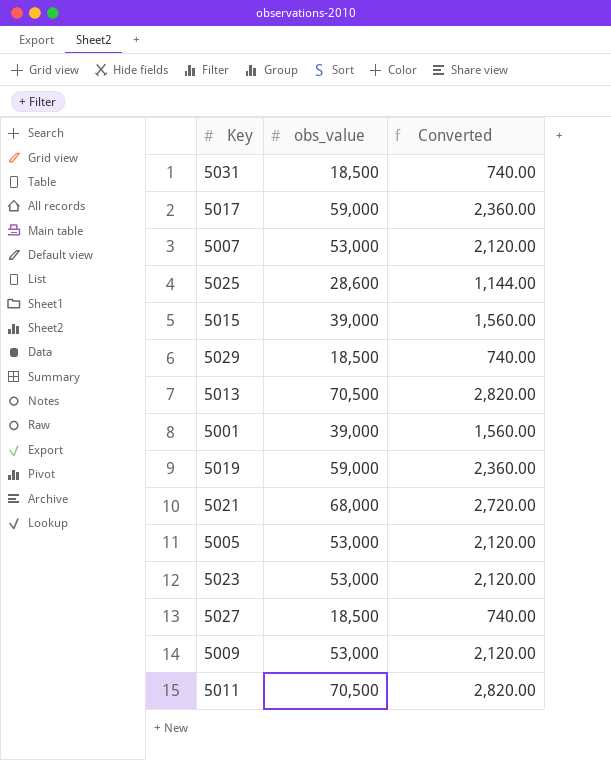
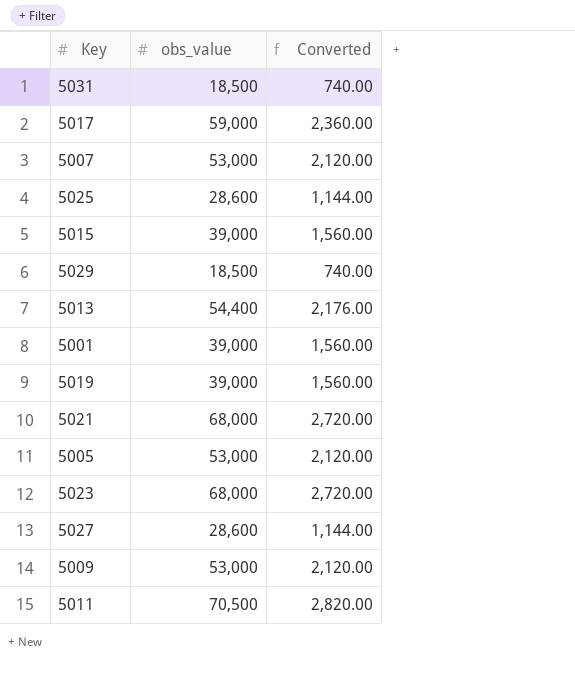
5013 | obs_value: 70,500 -> 54,400
5013 | Converted: 2,820.00 -> 2,176.00
5019 | obs_value: 59,000 -> 39,000
5019 | Converted: 2,360.00 -> 1,560.00
5023 | obs_value: 53,000 -> 68,000
5023 | Converted: 2,120.00 -> 2,720.00
5027 | obs_value: 18,500 -> 28,600
5027 | Converted: 740.00 -> 1,144.00

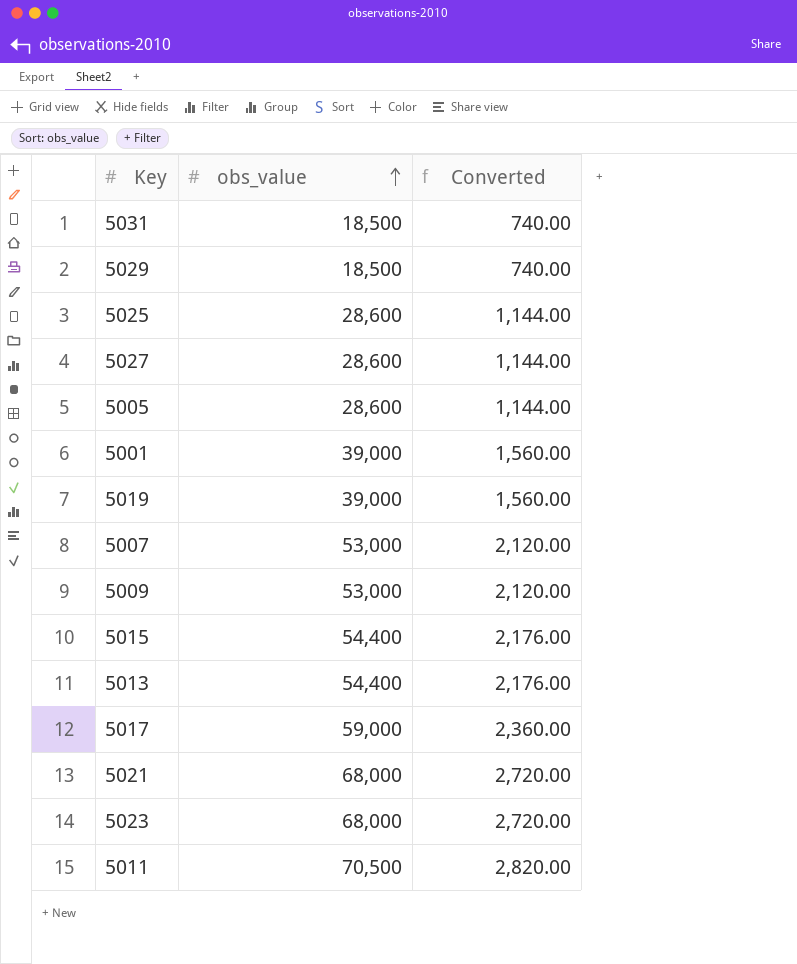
row order: none -> obs_value ascending
5005 | obs_value: 53,000 -> 28,600
5005 | Converted: 2,120.00 -> 1,144.00
5015 | obs_value: 39,000 -> 54,400
5015 | Converted: 1,560.00 -> 2,176.00

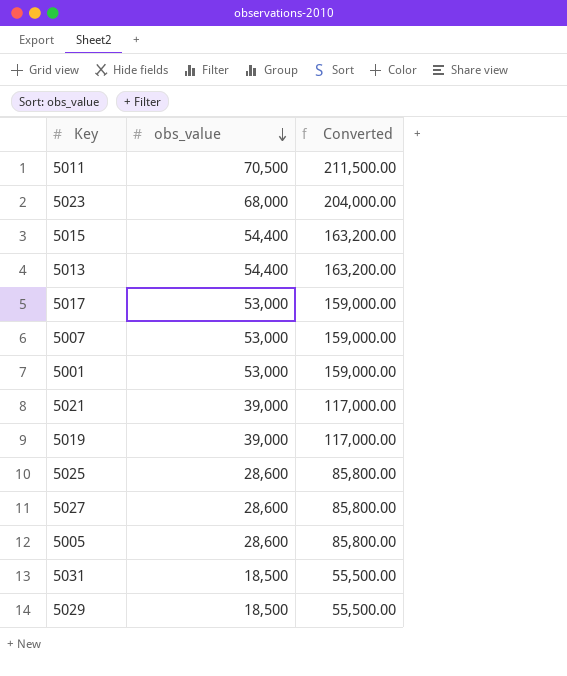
row order: obs_value ascending -> obs_value descending
column Converted | formula: [obs_value] * 0.04 -> [obs_value] * 3
row 5009: 53,000 | 2,120.00 -> none
5017 | obs_value: 59,000 -> 53,000
5001 | obs_value: 39,000 -> 53,000
5021 | obs_value: 68,000 -> 39,000

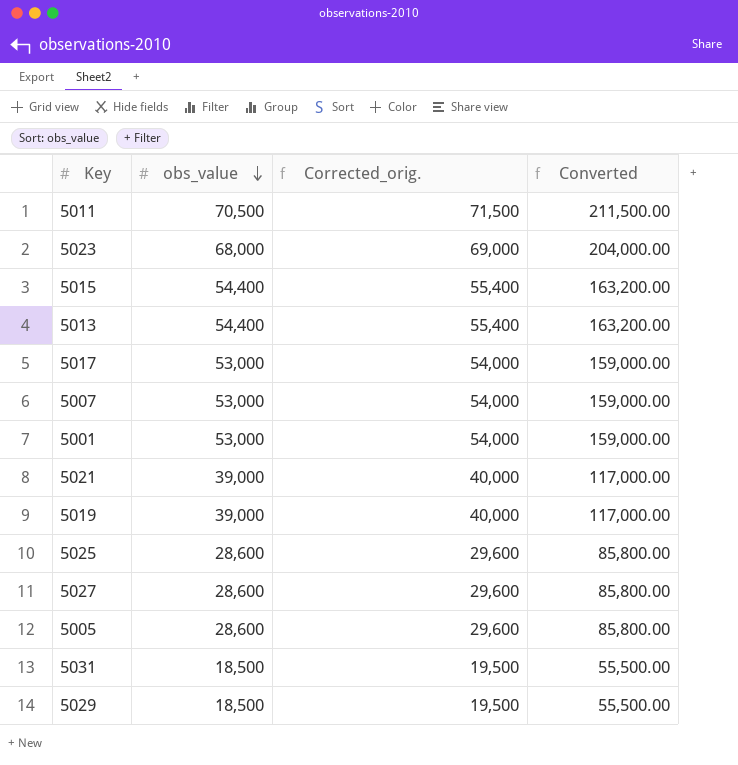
column Corrected_orig. | formula: none -> [obs_value] + 1000

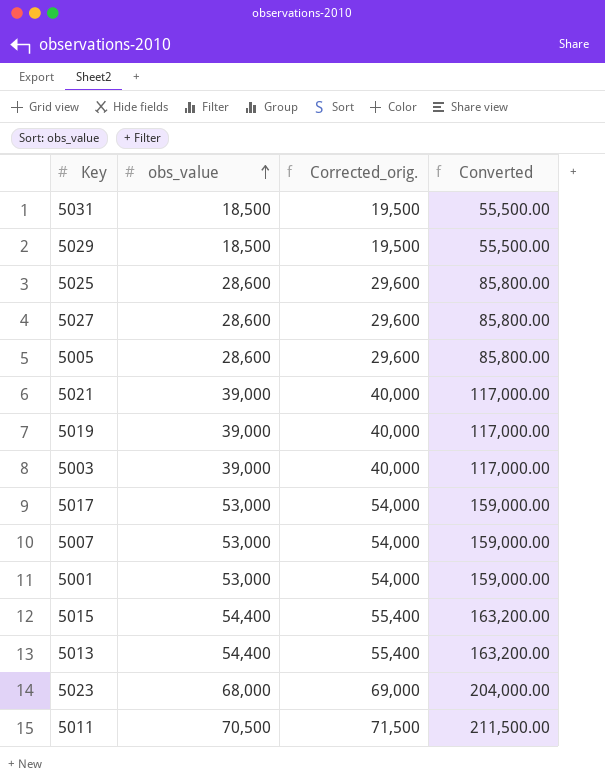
row order: obs_value descending -> obs_value ascending
row 5003: none -> 39,000 | 40,000 | 117,000.00

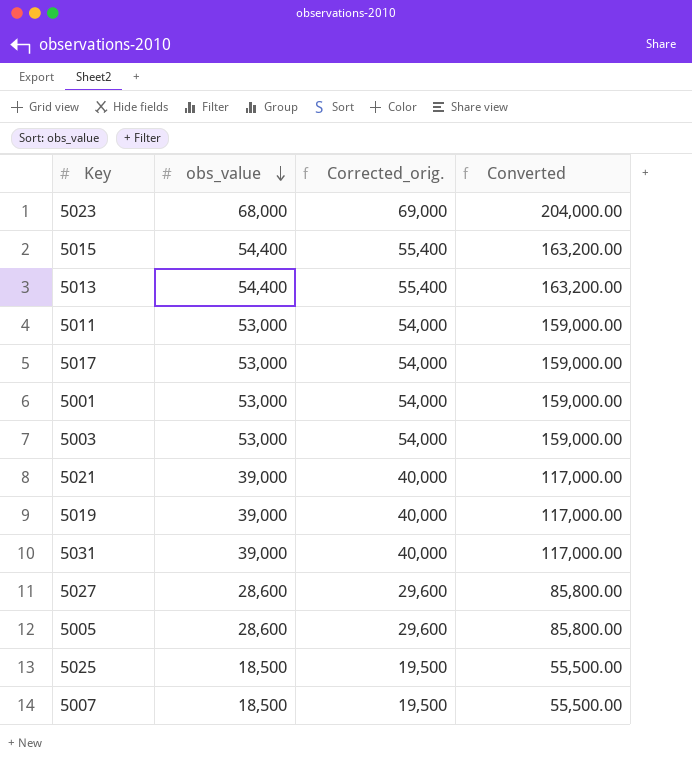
row order: obs_value ascending -> obs_value descending
row 5029: 18,500 | 19,500 | 55,500.00 -> none
5011 | obs_value: 70,500 -> 53,000
5011 | Corrected_orig.: 71,500 -> 54,000
5011 | Converted: 211,500.00 -> 159,000.00
5003 | obs_value: 39,000 -> 53,000
5003 | Corrected_orig.: 40,000 -> 54,000
5003 | Converted: 117,000.00 -> 159,000.00
5031 | obs_value: 18,500 -> 39,000
5031 | Corrected_orig.: 19,500 -> 40,000
5031 | Converted: 55,500.00 -> 117,000.00
5025 | obs_value: 28,600 -> 18,500
5025 | Corrected_orig.: 29,600 -> 19,500
5025 | Converted: 85,800.00 -> 55,500.00
5007 | obs_value: 53,000 -> 18,500
5007 | Corrected_orig.: 54,000 -> 19,500
5007 | Converted: 159,000.00 -> 55,500.00

